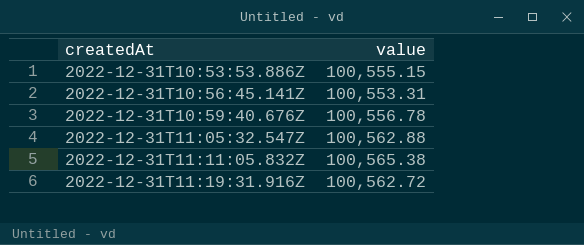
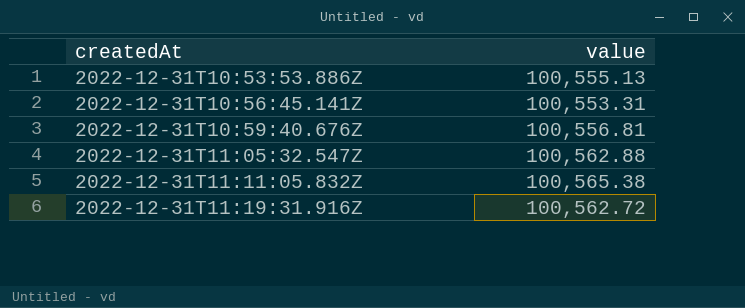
2022-12-31T10:53:53.886Z | value: 100,555.15 -> 100,555.13
2022-12-31T10:59:40.676Z | value: 100,556.78 -> 100,556.81

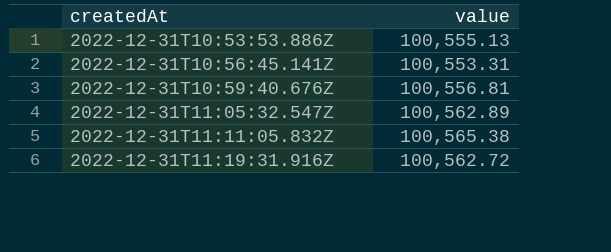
2022-12-31T11:05:32.547Z | value: 100,562.88 -> 100,562.89

